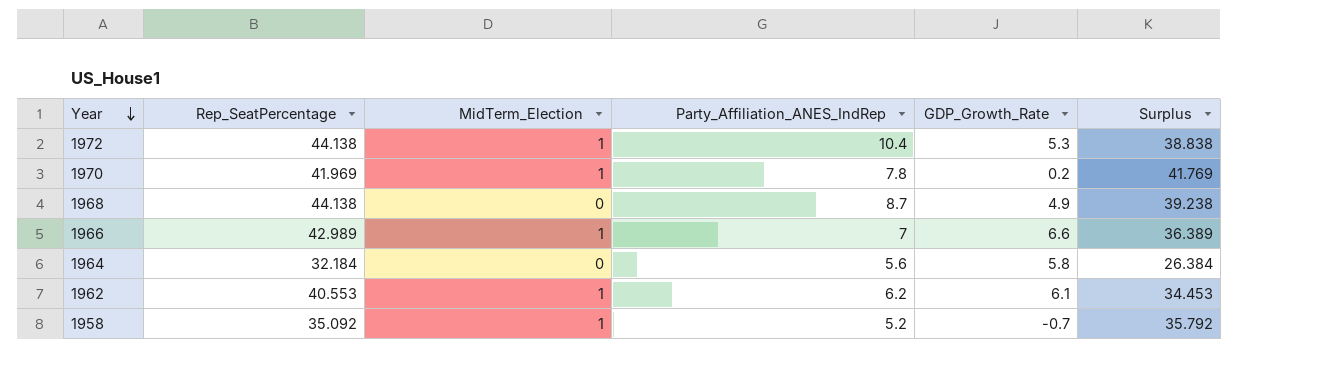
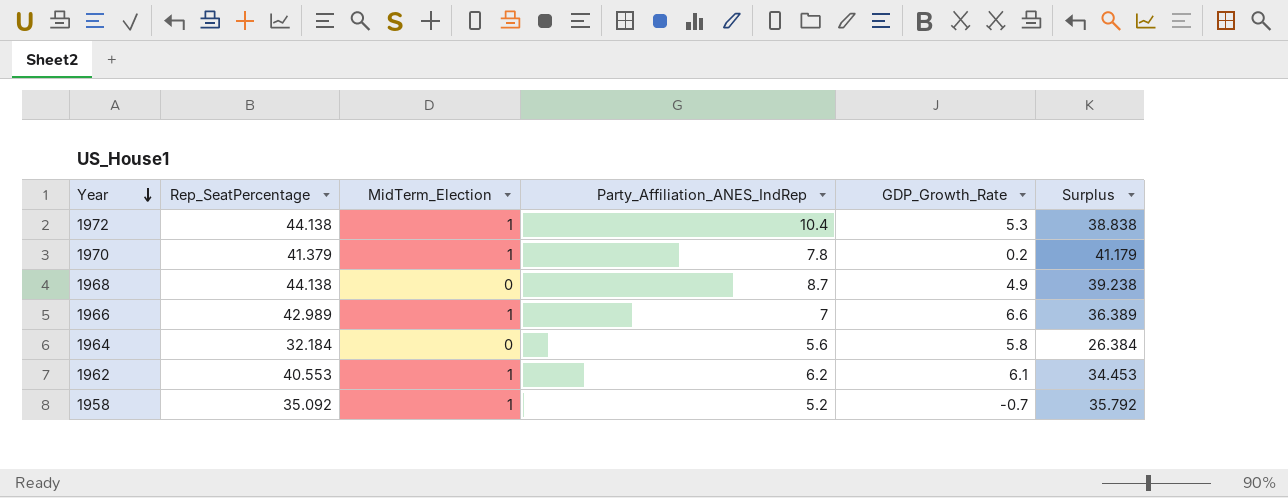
1970 | Rep_SeatPercentage: 41.969 -> 41.379
1970 | Surplus: 41.769 -> 41.179

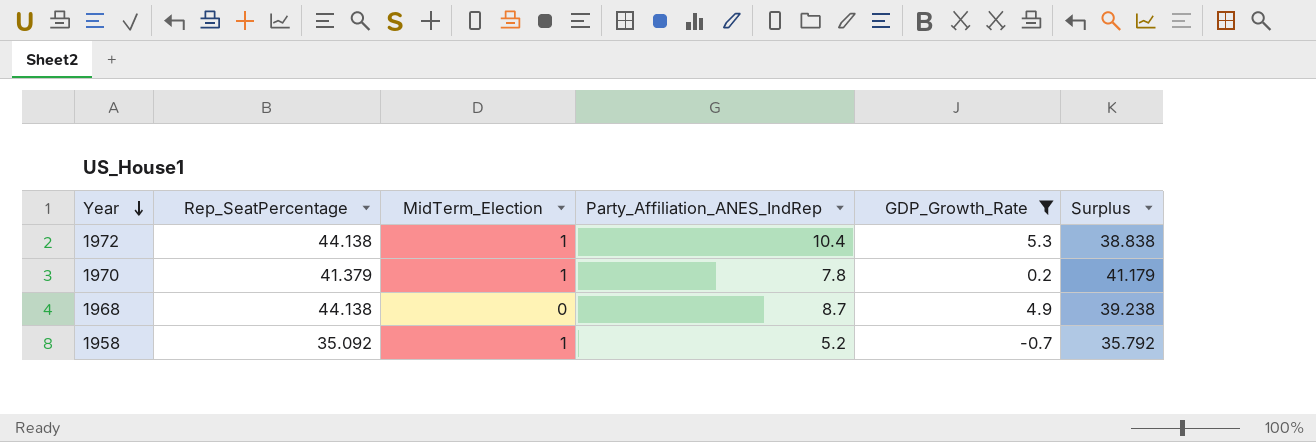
filter: none -> GDP_Growth_Rate <= 5.3

